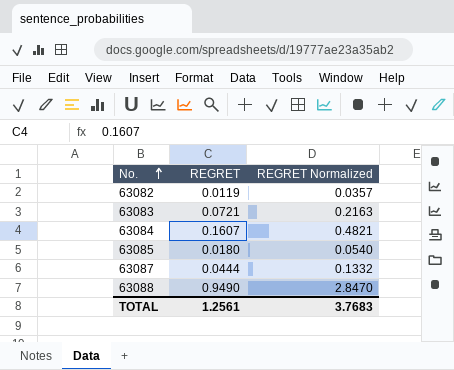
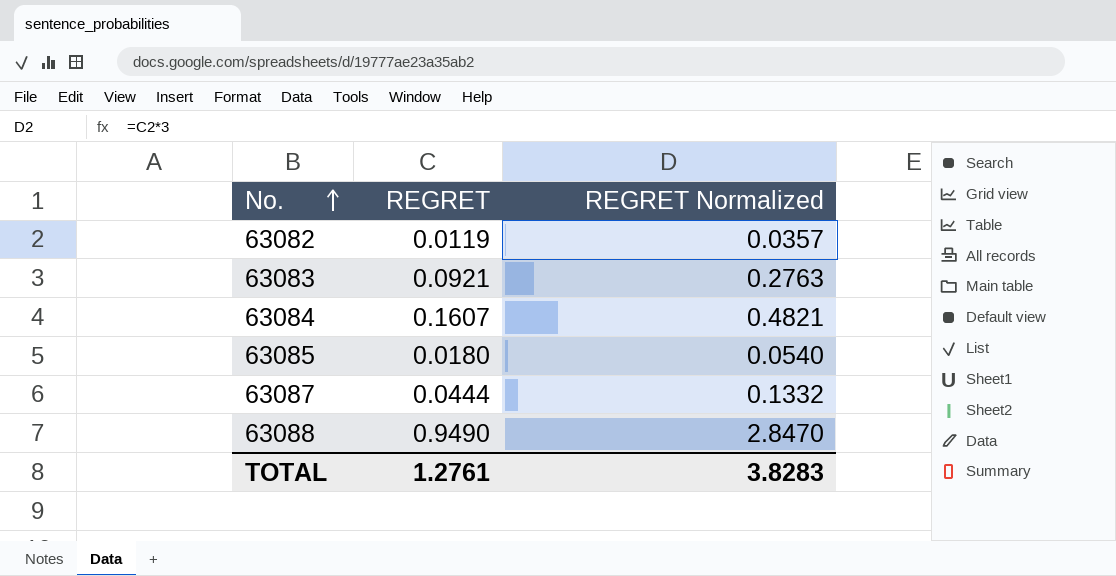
63083 | REGRET: 0.0721 -> 0.0921
63083 | REGRET Normalized: 0.2163 -> 0.2763
TOTAL | REGRET: 1.2561 -> 1.2761
TOTAL | REGRET Normalized: 3.7683 -> 3.8283

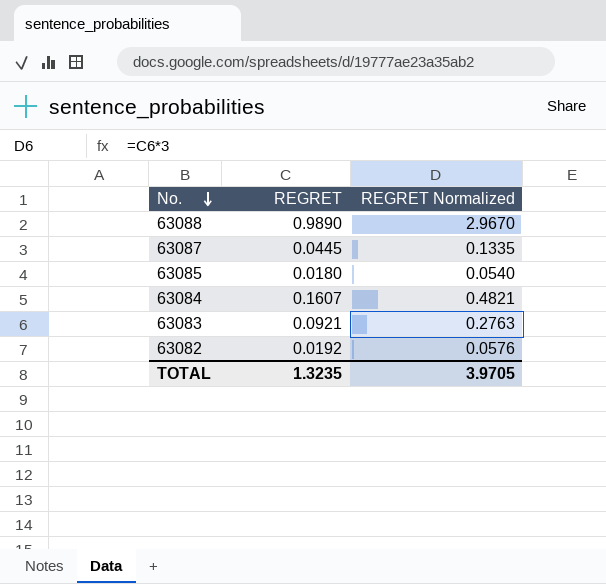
row order: No. ascending -> No. descending
63088 | REGRET: 0.9490 -> 0.9890
63088 | REGRET Normalized: 2.8470 -> 2.9670
63087 | REGRET: 0.0444 -> 0.0445
63087 | REGRET Normalized: 0.1332 -> 0.1335
63082 | REGRET: 0.0119 -> 0.0192
63082 | REGRET Normalized: 0.0357 -> 0.0576
TOTAL | REGRET: 1.2761 -> 1.3235
TOTAL | REGRET Normalized: 3.8283 -> 3.9705

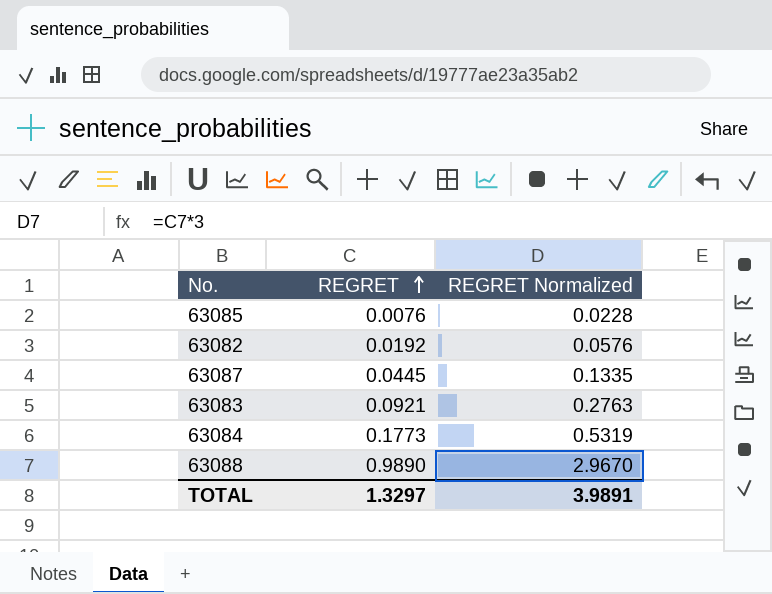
row order: No. descending -> REGRET ascending
63085 | REGRET: 0.0180 -> 0.0076
63085 | REGRET Normalized: 0.0540 -> 0.0228
63084 | REGRET: 0.1607 -> 0.1773
63084 | REGRET Normalized: 0.4821 -> 0.5319
TOTAL | REGRET: 1.3235 -> 1.3297
TOTAL | REGRET Normalized: 3.9705 -> 3.9891

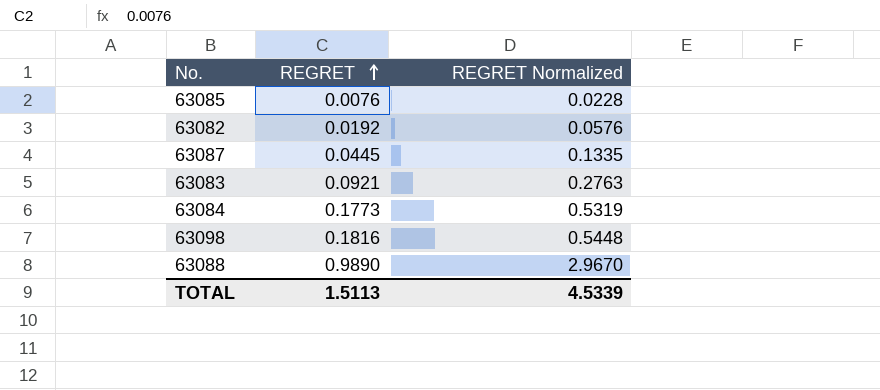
row 63098: none -> 0.1816 | 0.5448
TOTAL | REGRET: 1.3297 -> 1.5113
TOTAL | REGRET Normalized: 3.9891 -> 4.5339

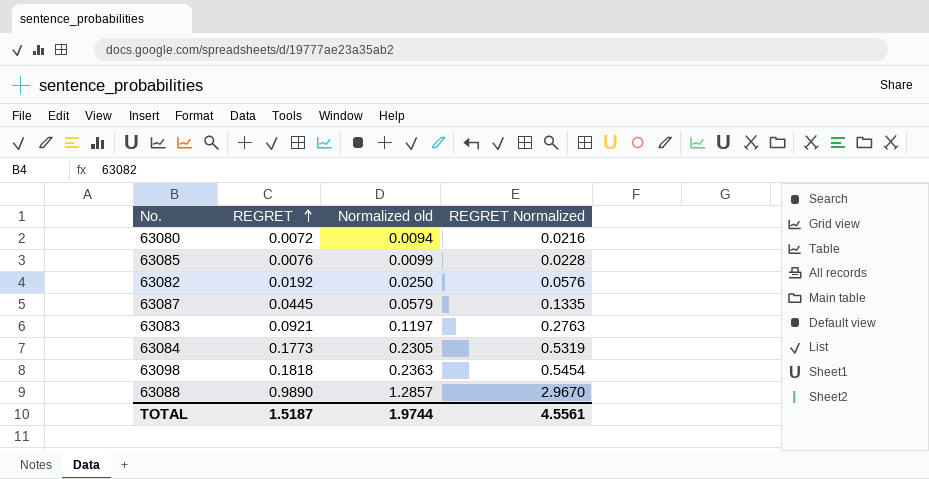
column Normalized old | formula: none -> [REGRET] * 1.3
row 63080: none -> 0.0072 | 0.0094 | 0.0216
63098 | REGRET: 0.1816 -> 0.1818
63098 | REGRET Normalized: 0.5448 -> 0.5454
TOTAL | REGRET: 1.5113 -> 1.5187
TOTAL | REGRET Normalized: 4.5339 -> 4.5561

